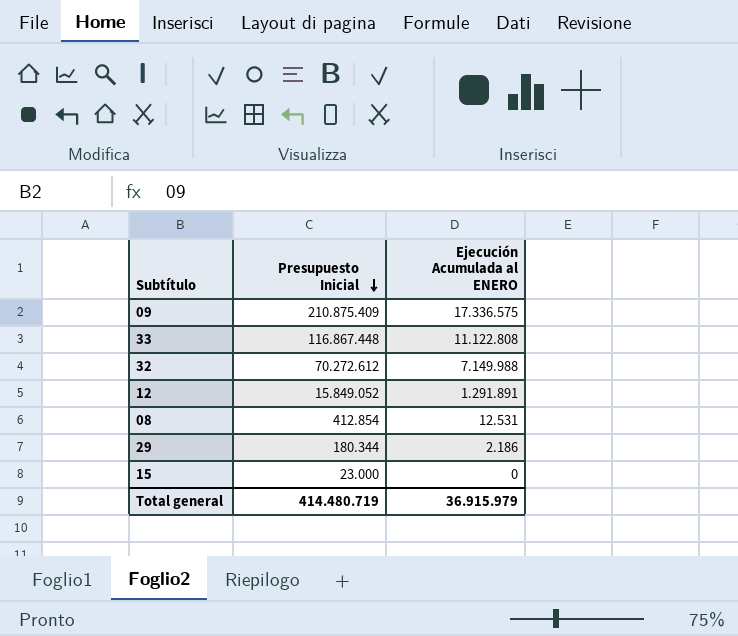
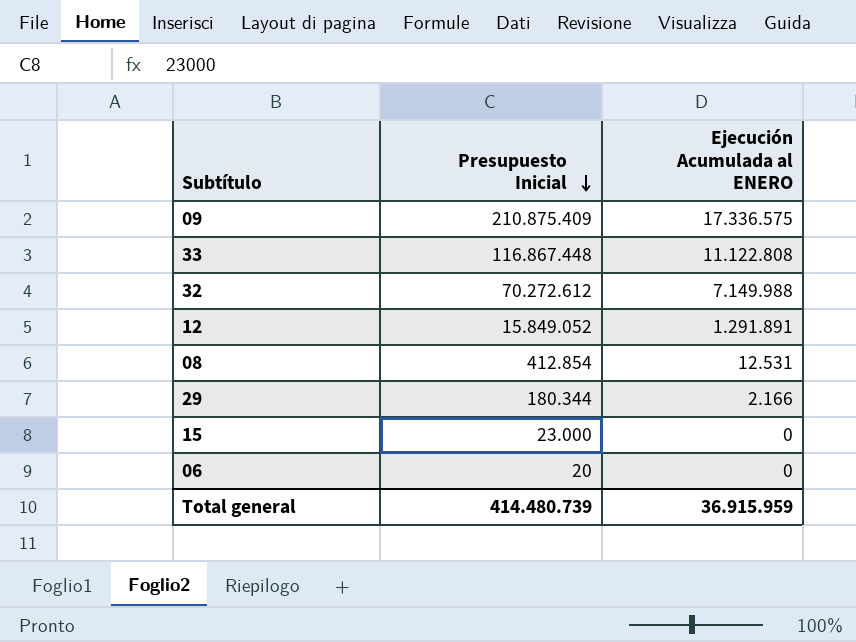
29 | Ejecución Acumulada al ENERO: 2.186 -> 2.166
row 06: none -> 20 | 0
Total general | Presupuesto Inicial: 414.480.719 -> 414.480.739
Total general | Ejecución Acumulada al ENERO: 36.915.979 -> 36.915.959

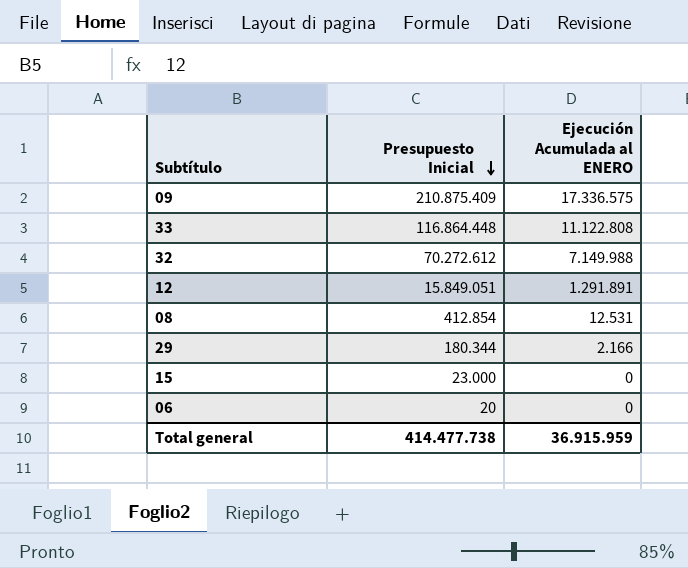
33 | Presupuesto Inicial: 116.867.448 -> 116.864.448
12 | Presupuesto Inicial: 15.849.052 -> 15.849.051
Total general | Presupuesto Inicial: 414.480.739 -> 414.477.738

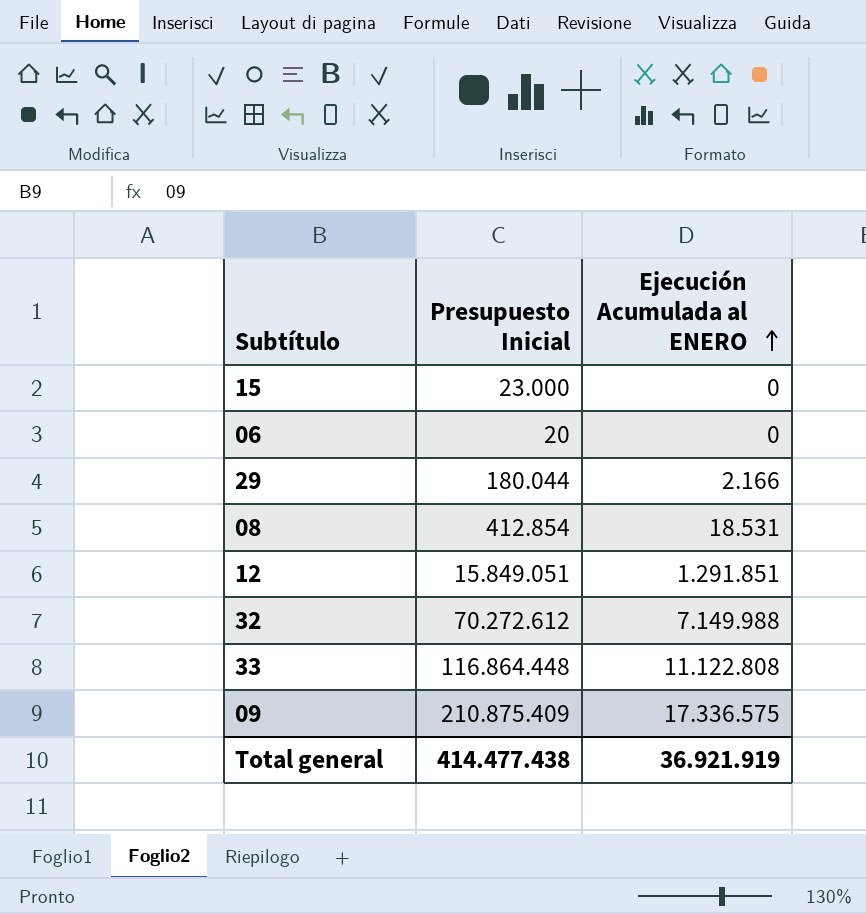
row order: Presupuesto Inicial descending -> Ejecución Acumulada al ENERO ascending
29 | Presupuesto Inicial: 180.344 -> 180.044
08 | Ejecución Acumulada al ENERO: 12.531 -> 18.531
12 | Ejecución Acumulada al ENERO: 1.291.891 -> 1.291.851
Total general | Presupuesto Inicial: 414.477.738 -> 414.477.438
Total general | Ejecución Acumulada al ENERO: 36.915.959 -> 36.921.919

